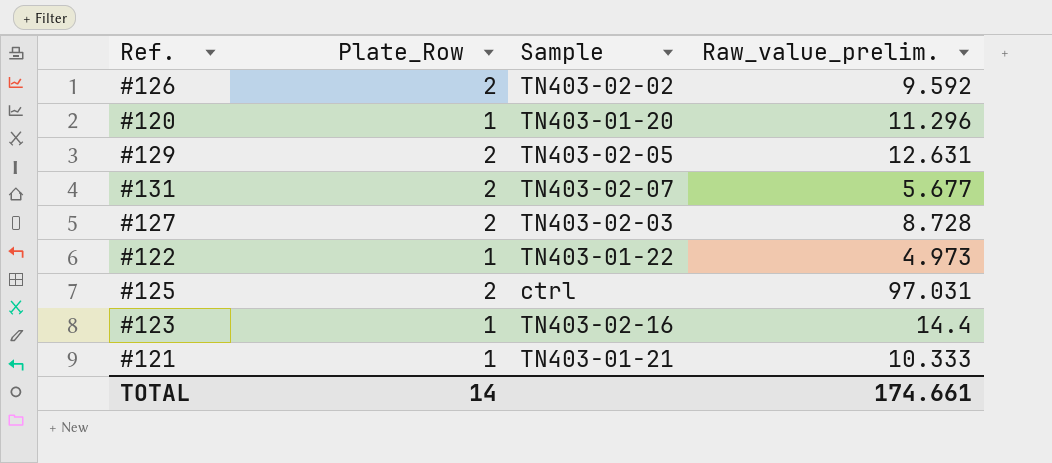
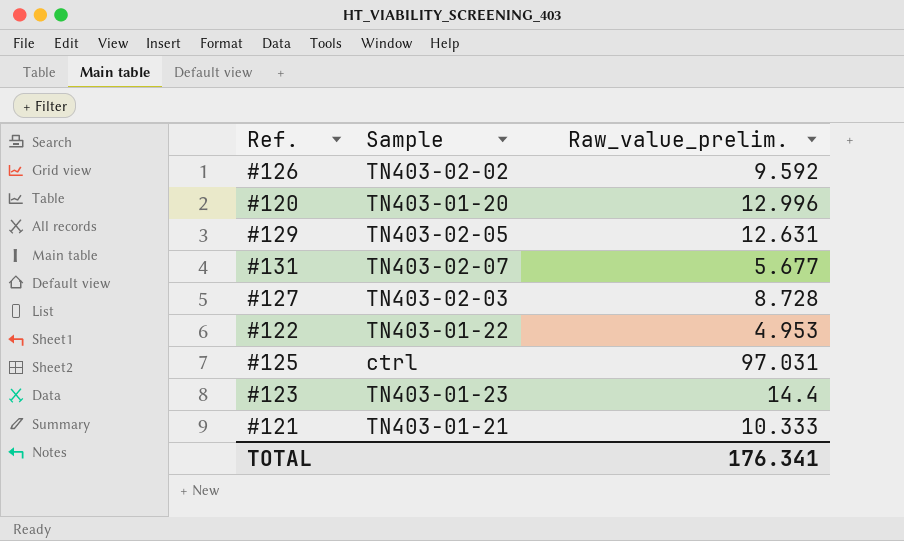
column Plate_Row | position: 2 -> none
#120 | Raw_value_prelim.: 11.296 -> 12.996
#122 | Raw_value_prelim.: 4.973 -> 4.953
#123 | Sample: TN403-02-16 -> TN403-01-23
TOTAL | Raw_value_prelim.: 174.661 -> 176.341

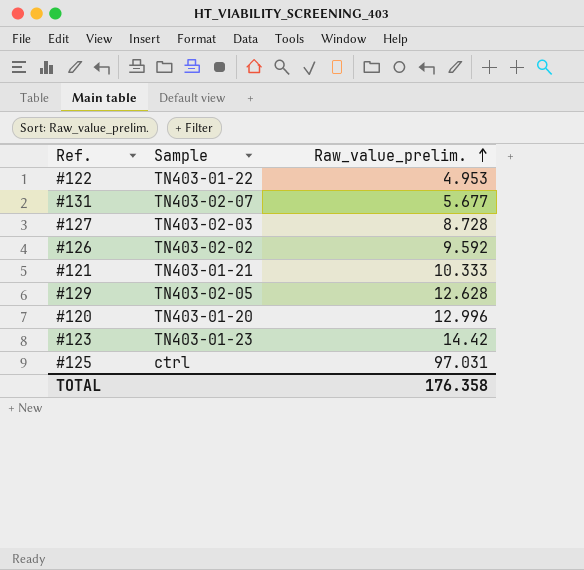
row order: none -> Raw_value_prelim. ascending
#129 | Raw_value_prelim.: 12.631 -> 12.628
#123 | Raw_value_prelim.: 14.4 -> 14.42
TOTAL | Raw_value_prelim.: 176.341 -> 176.358

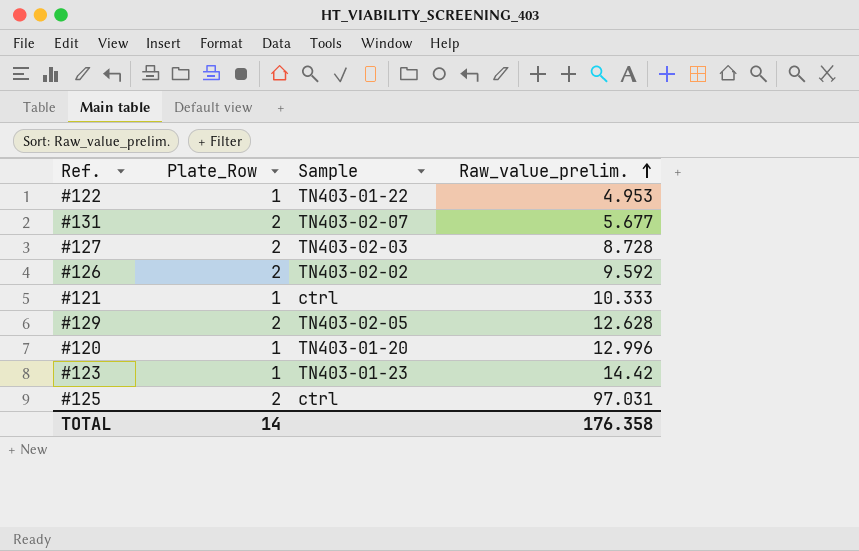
column Plate_Row | position: none -> 2
#121 | Sample: TN403-01-21 -> ctrl

